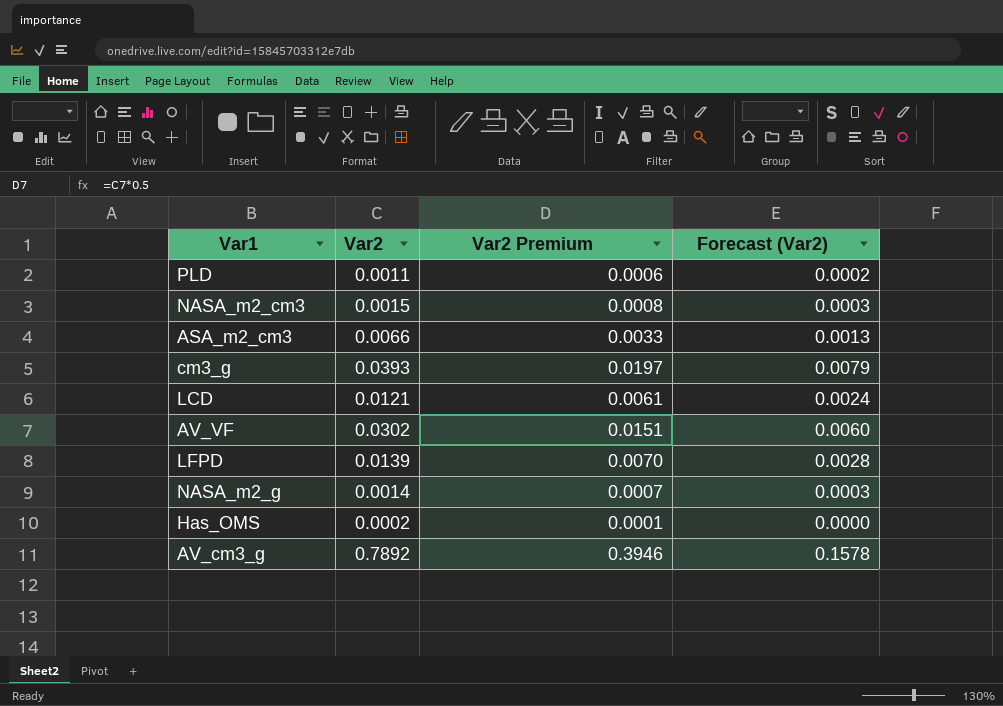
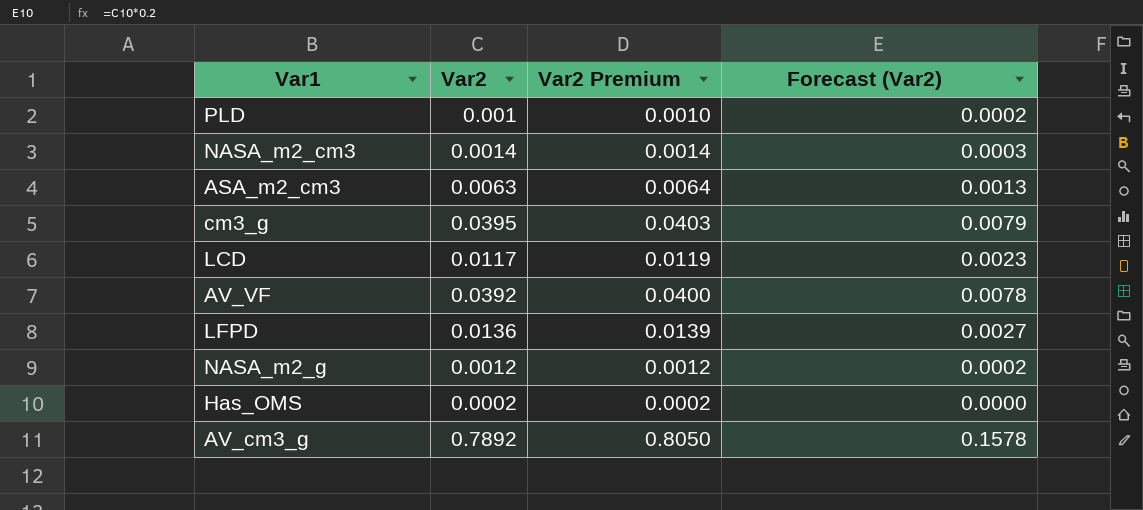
column Var2 Premium | formula: [Var2] * 0.5 -> [Var2] * 1.02
PLD | Var2: 0.0011 -> 0.001
NASA_m2_cm3 | Var2: 0.0015 -> 0.0014
ASA_m2_cm3 | Var2: 0.0066 -> 0.0063
cm3_g | Var2: 0.0393 -> 0.0395
LCD | Var2: 0.0121 -> 0.0117
LCD | Forecast (Var2): 0.0024 -> 0.0023
AV_VF | Var2: 0.0302 -> 0.0392
AV_VF | Forecast (Var2): 0.0060 -> 0.0078
LFPD | Var2: 0.0139 -> 0.0136
LFPD | Forecast (Var2): 0.0028 -> 0.0027
NASA_m2_g | Var2: 0.0014 -> 0.0012
NASA_m2_g | Forecast (Var2): 0.0003 -> 0.0002

